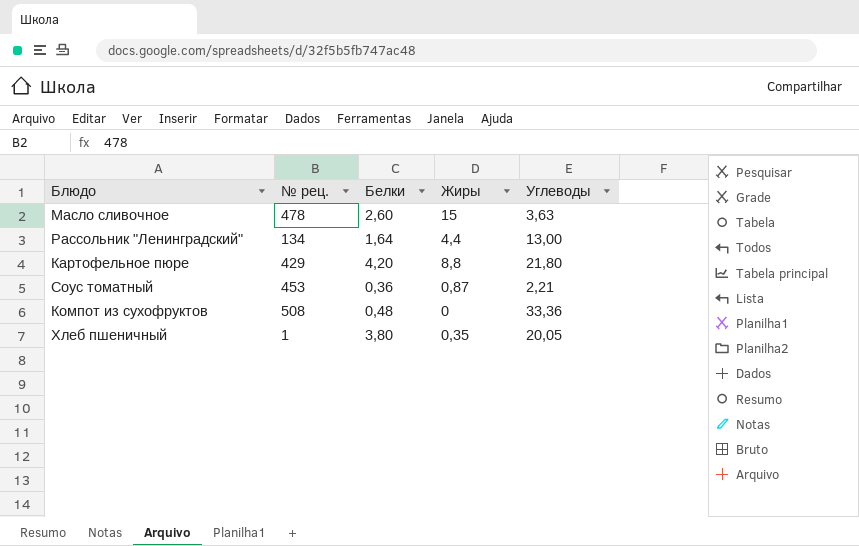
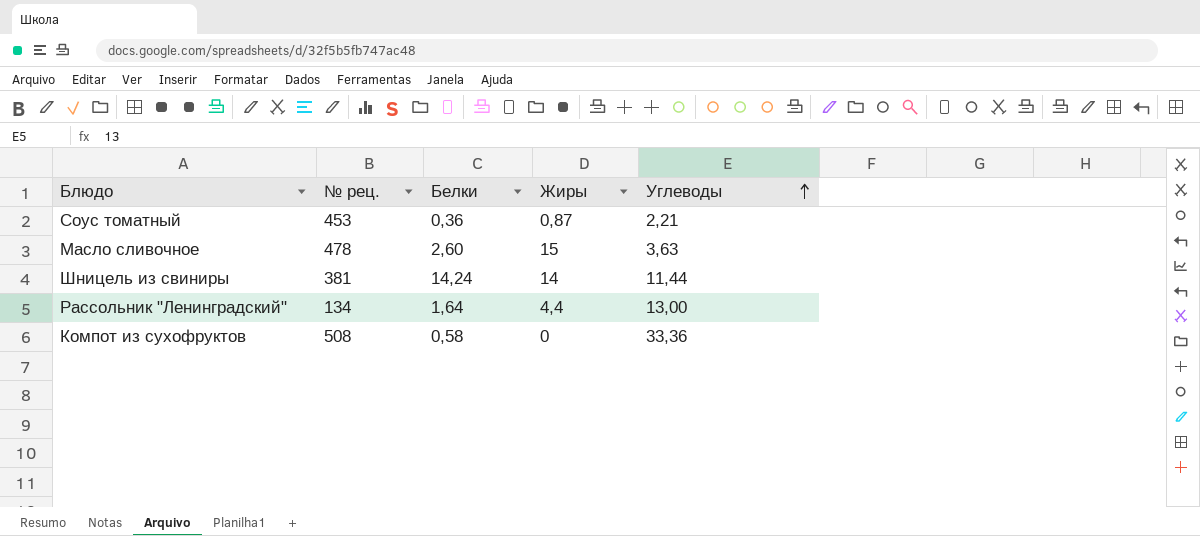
row order: none -> Углеводы ascending
row Картофельное пюре: 429 | 4,20 | 8,8 | 21,80 -> none
row Хлеб пшеничный: 1 | 3,80 | 0,35 | 20,05 -> none
row Шницель из свиниры: none -> 381 | 14,24 | 14 | 11,44
Компот из сухофруктов | Белки: 0,48 -> 0,58

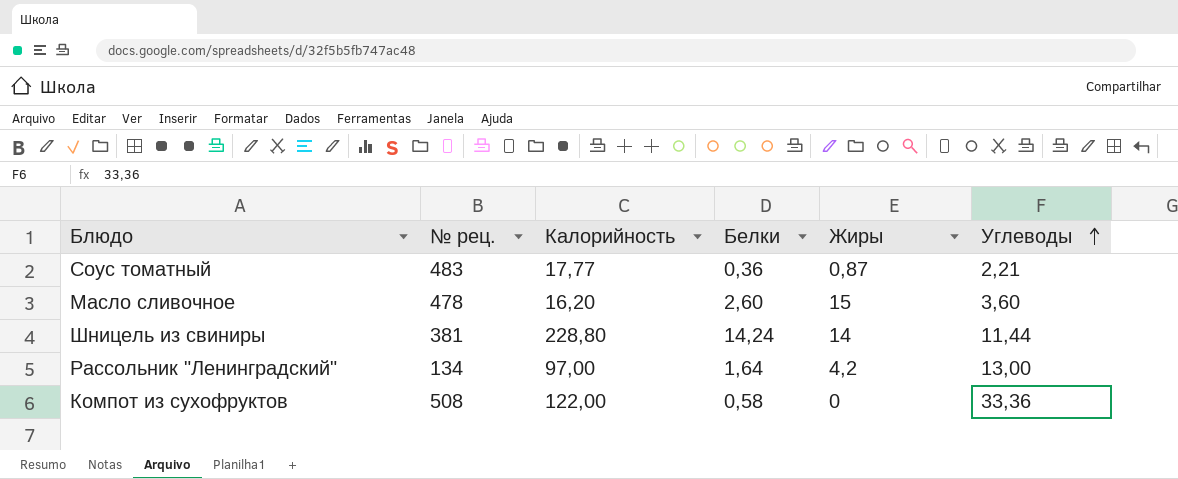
column Калорийность | position: none -> 3
Соус томатный | № рец.: 453 -> 483
Масло сливочное | Углеводы: 3,63 -> 3,60
Рассольник "Ленинградский" | Жиры: 4,4 -> 4,2

